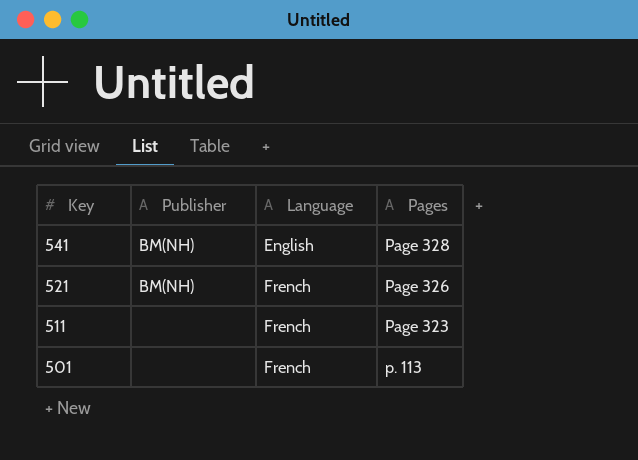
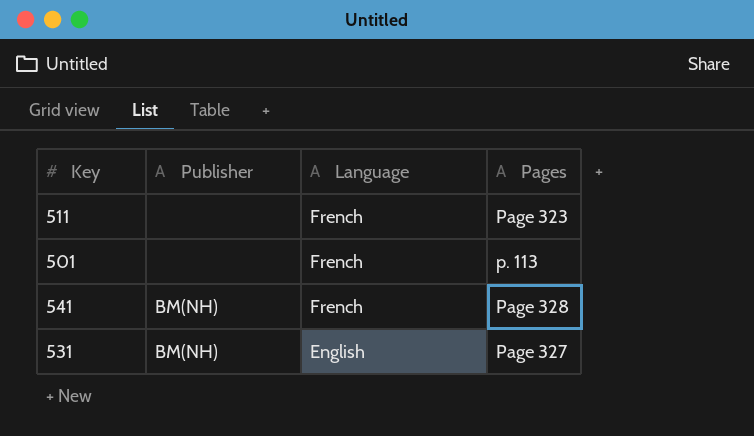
row order: Key descending -> Language descending
row 521: BM(NH) | French | Page 326 -> none
541 | Language: English -> French
row 531: none -> BM(NH) | English | Page 327

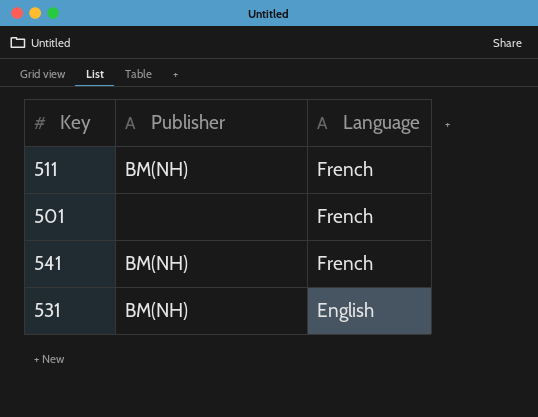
column Pages | position: 4 -> none
511 | Publisher: none -> BM(NH)

